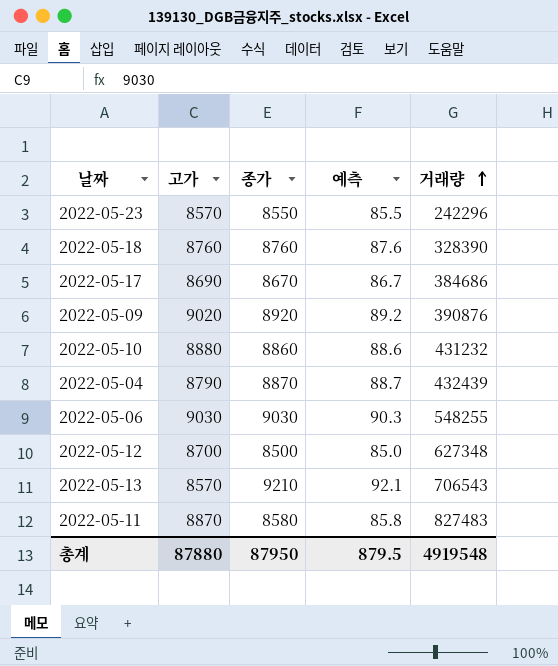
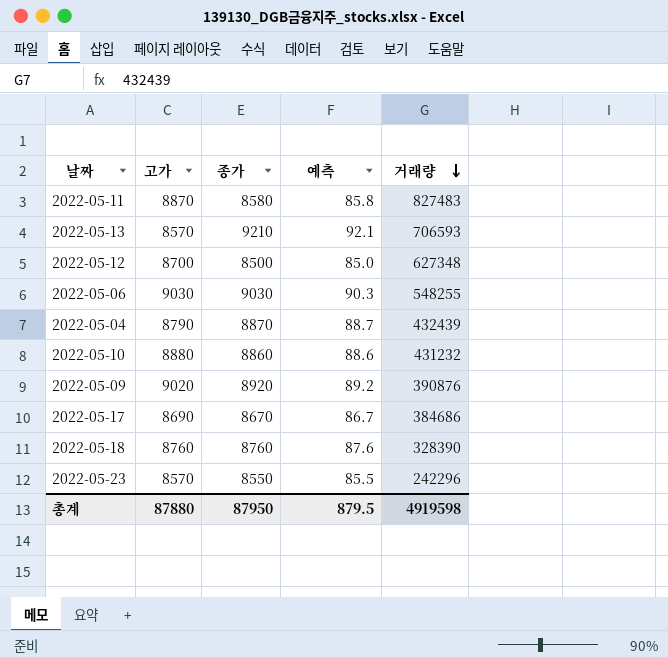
row order: 거래량 ascending -> 거래량 descending
2022-05-13 | 거래량: 706543 -> 706593
총계 | 거래량: 4919548 -> 4919598

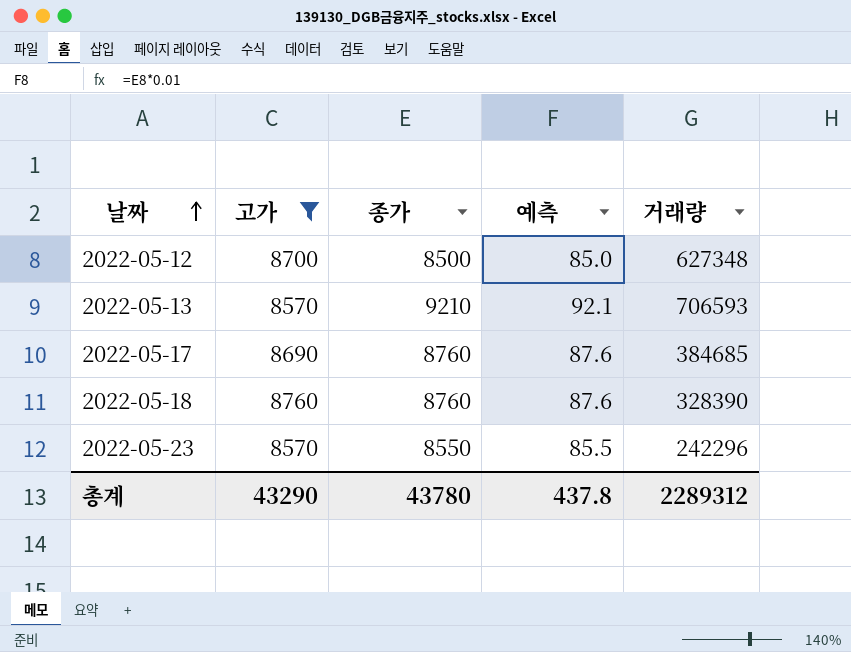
filter: none -> 고가 <= 8760
row order: 거래량 descending -> 날짜 ascending
2022-05-17 | 종가: 8670 -> 8760
2022-05-17 | 예측: 86.7 -> 87.6
2022-05-17 | 거래량: 384686 -> 384685
총계 | 고가: 87880 -> 43290
총계 | 종가: 87950 -> 43780
총계 | 예측: 879.5 -> 437.8
총계 | 거래량: 4919598 -> 2289312

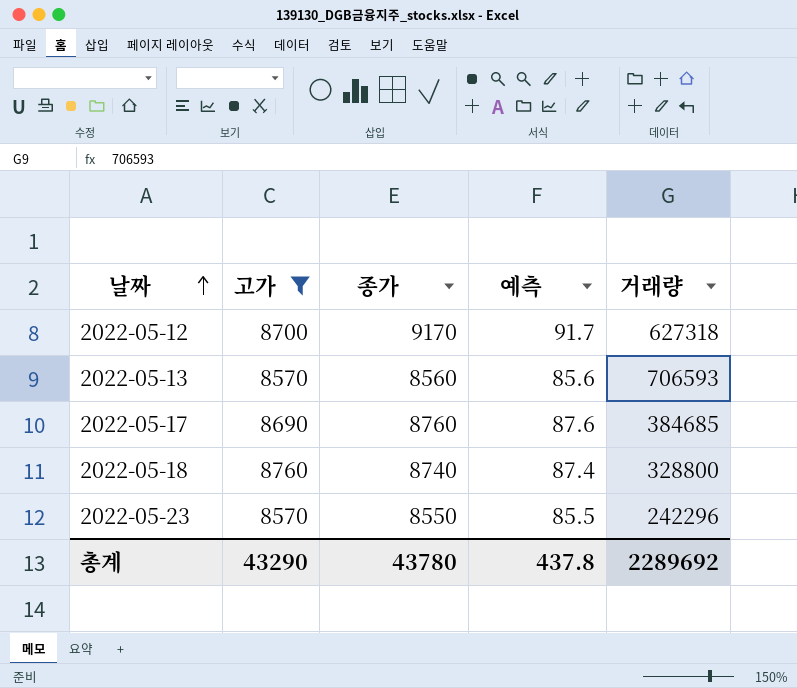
2022-05-12 | 종가: 8500 -> 9170
2022-05-12 | 예측: 85.0 -> 91.7
2022-05-12 | 거래량: 627348 -> 627318
2022-05-13 | 종가: 9210 -> 8560
2022-05-13 | 예측: 92.1 -> 85.6
2022-05-18 | 종가: 8760 -> 8740
2022-05-18 | 예측: 87.6 -> 87.4
2022-05-18 | 거래량: 328390 -> 328800
총계 | 거래량: 2289312 -> 2289692

